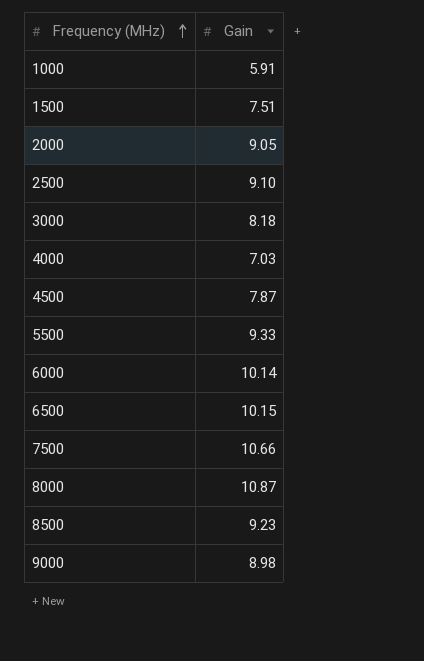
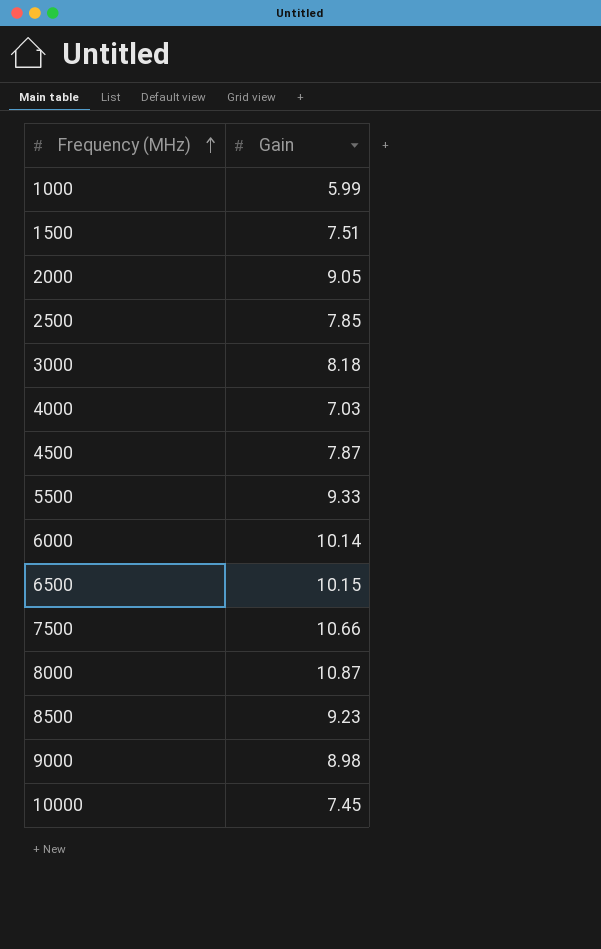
1000 | Gain: 5.91 -> 5.99
2500 | Gain: 9.10 -> 7.85
row 10000: none -> 7.45

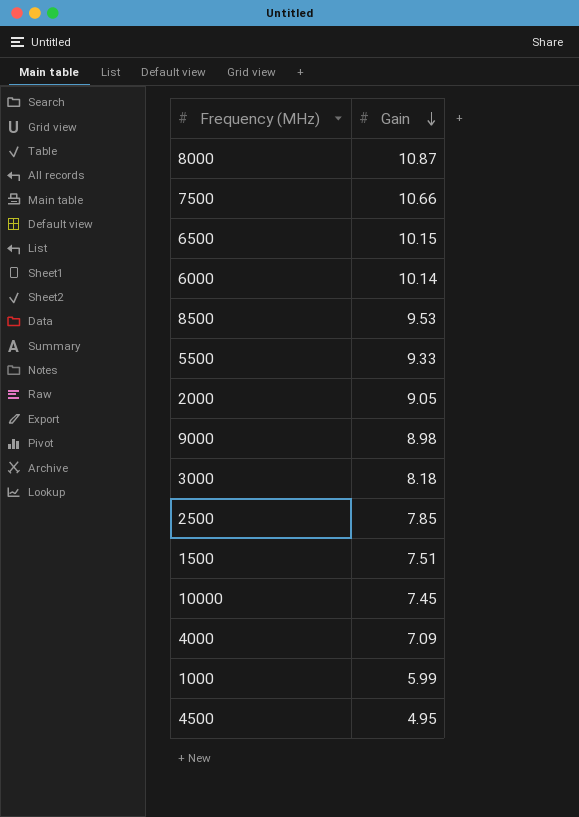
row order: Frequency (MHz) ascending -> Gain descending
8500 | Gain: 9.23 -> 9.53
4000 | Gain: 7.03 -> 7.09
4500 | Gain: 7.87 -> 4.95

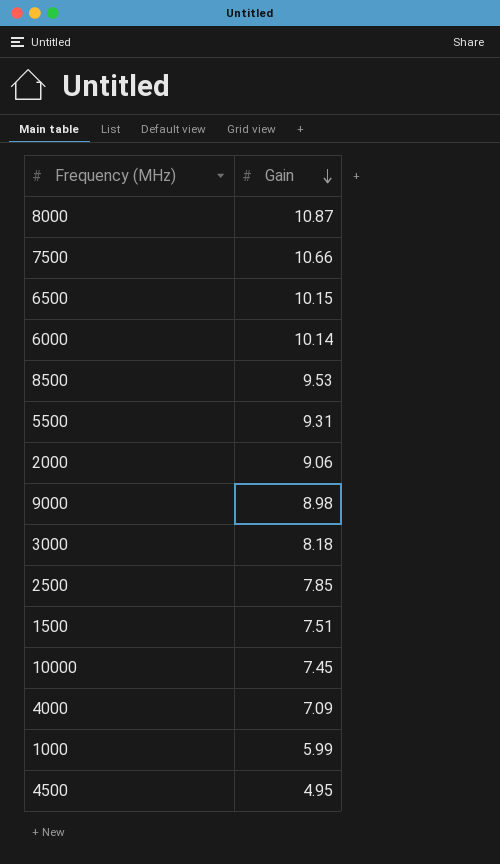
5500 | Gain: 9.33 -> 9.31
2000 | Gain: 9.05 -> 9.06

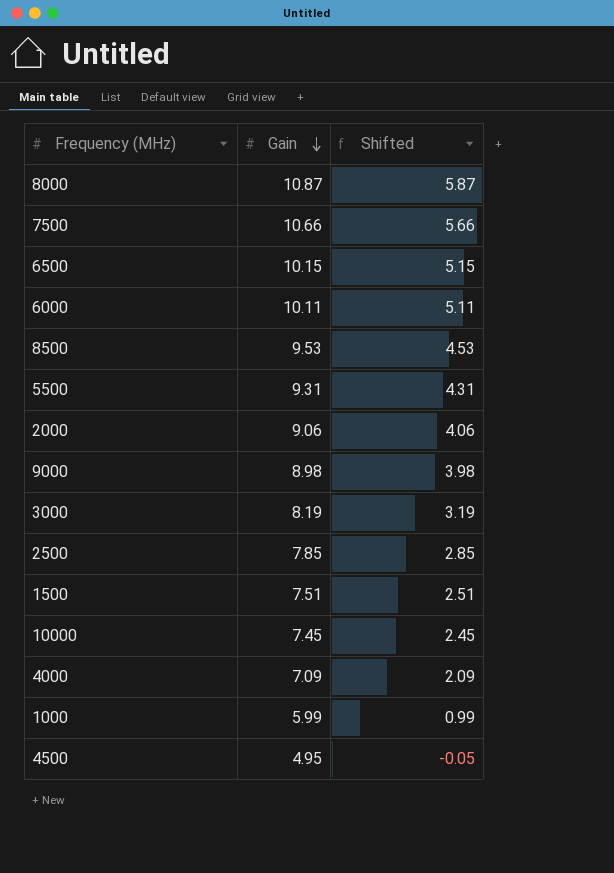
column Shifted | formula: none -> [Gain] - 5
6000 | Gain: 10.14 -> 10.11
3000 | Gain: 8.18 -> 8.19

